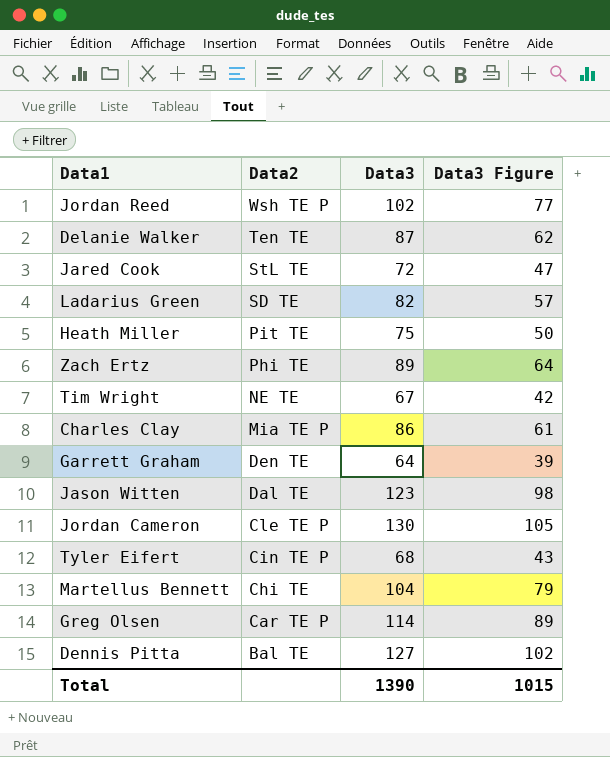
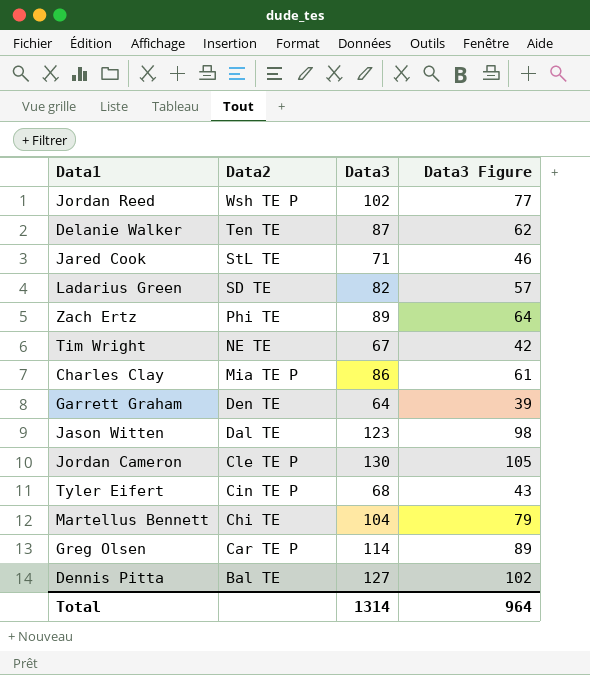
row Heath Miller: Pit TE | 75 | 50 -> none
Jared Cook | Data3: 72 -> 71
Jared Cook | Data3 Figure: 47 -> 46
Total | Data3: 1390 -> 1314
Total | Data3 Figure: 1015 -> 964

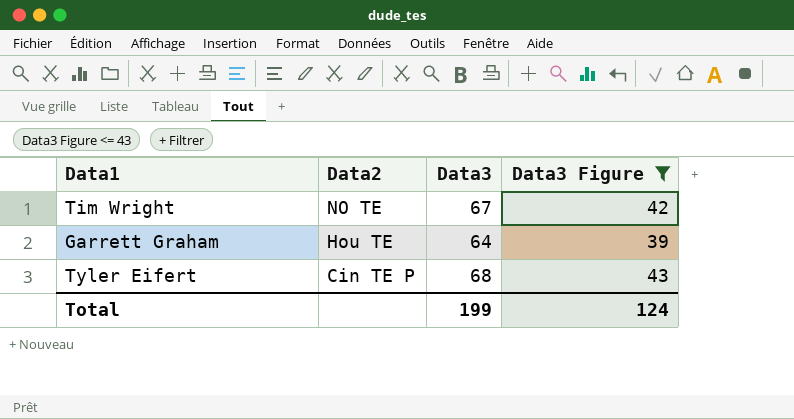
filter: none -> Data3 Figure <= 43
Tim Wright | Data2: NE TE -> NO TE
Garrett Graham | Data2: Den TE -> Hou TE
Total | Data3: 1314 -> 199
Total | Data3 Figure: 964 -> 124

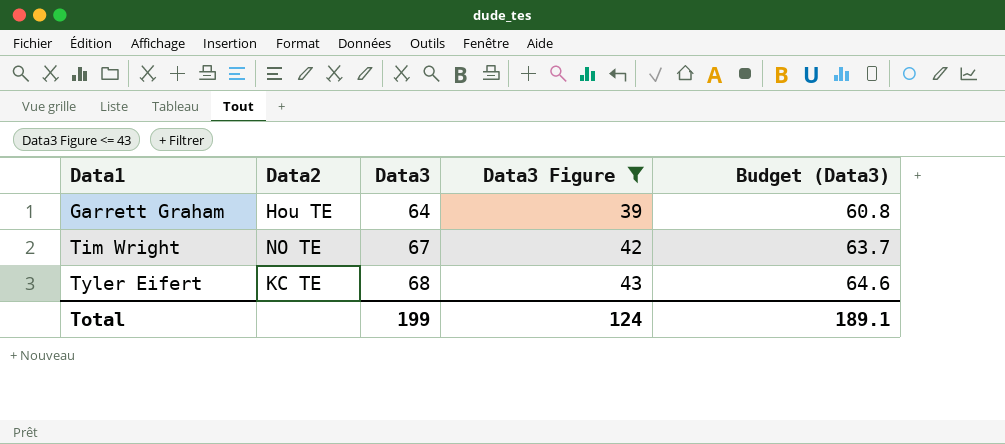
row order: Data2 descending -> Data1 ascending
column Budget (Data3) | formula: none -> [Data3] * 0.95
Tyler Eifert | Data2: Cin TE P -> KC TE

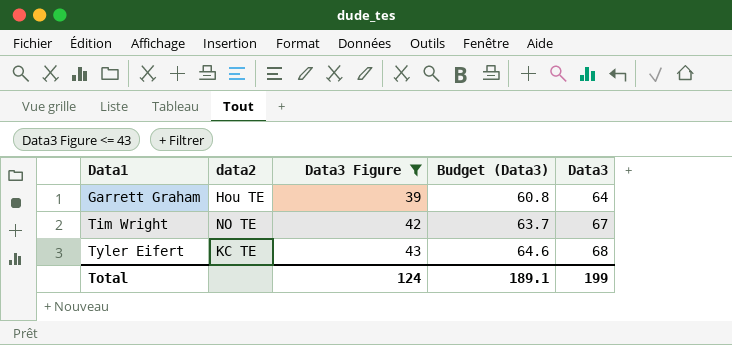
column name: Data2 -> data2
column Data3 | position: 3 -> 5

